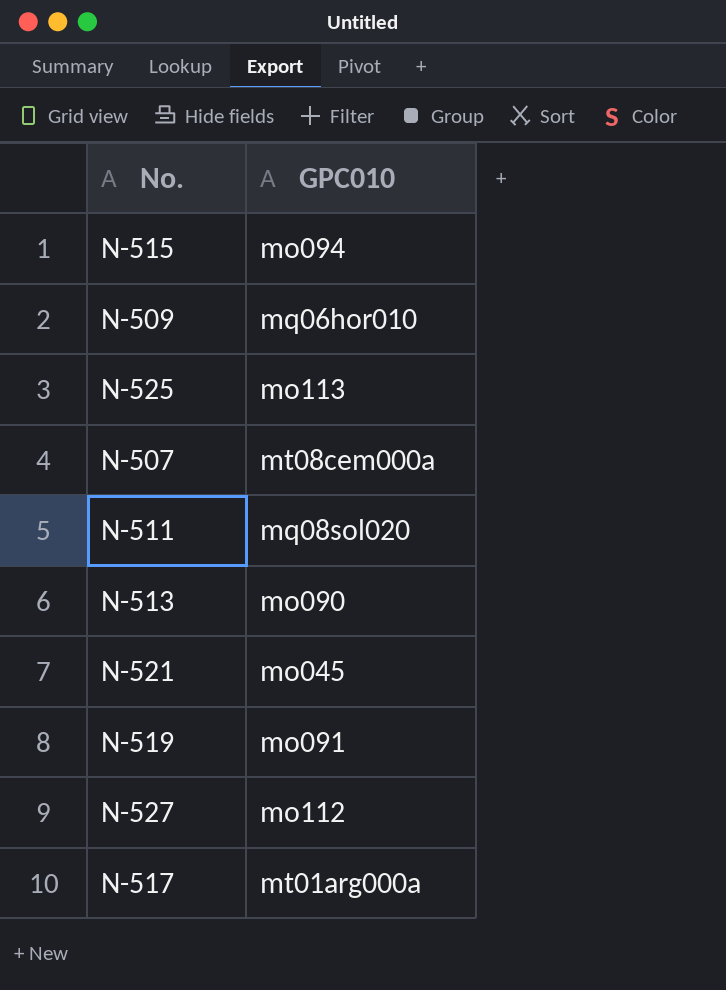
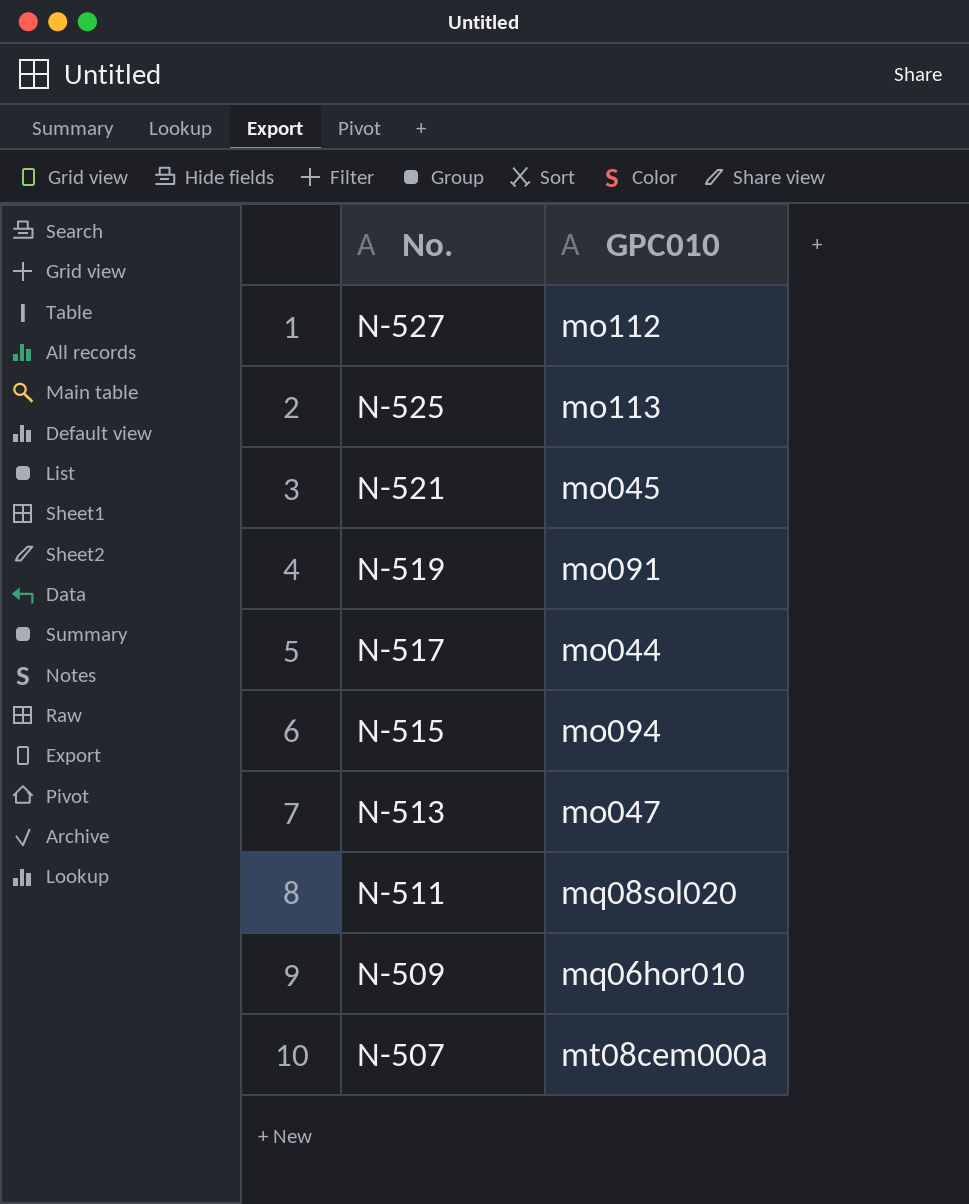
row order: none -> No. descending
N-517 | GPC010: mt01arg000a -> mo044
N-513 | GPC010: mo090 -> mo047

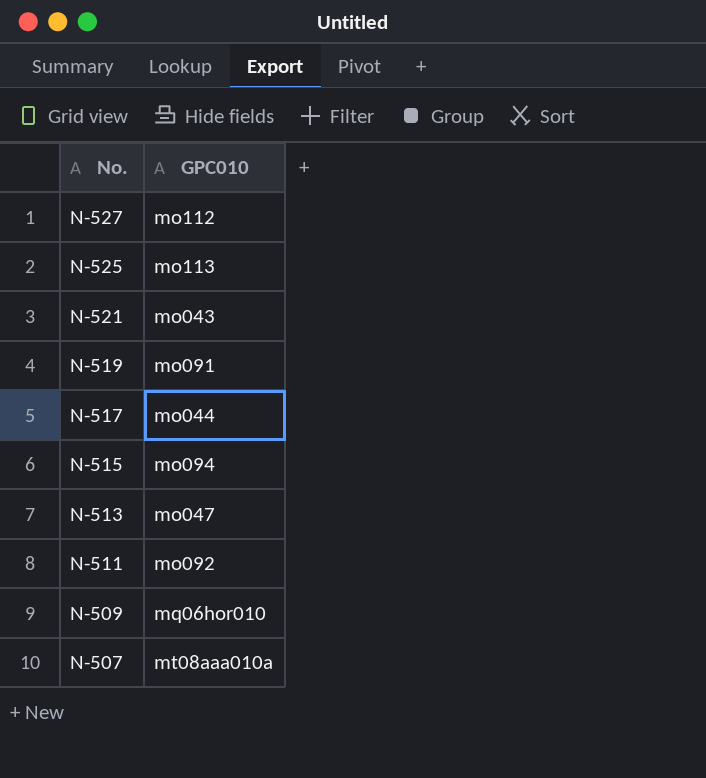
N-521 | GPC010: mo045 -> mo043
N-511 | GPC010: mq08sol020 -> mo092
N-507 | GPC010: mt08cem000a -> mt08aaa010a

